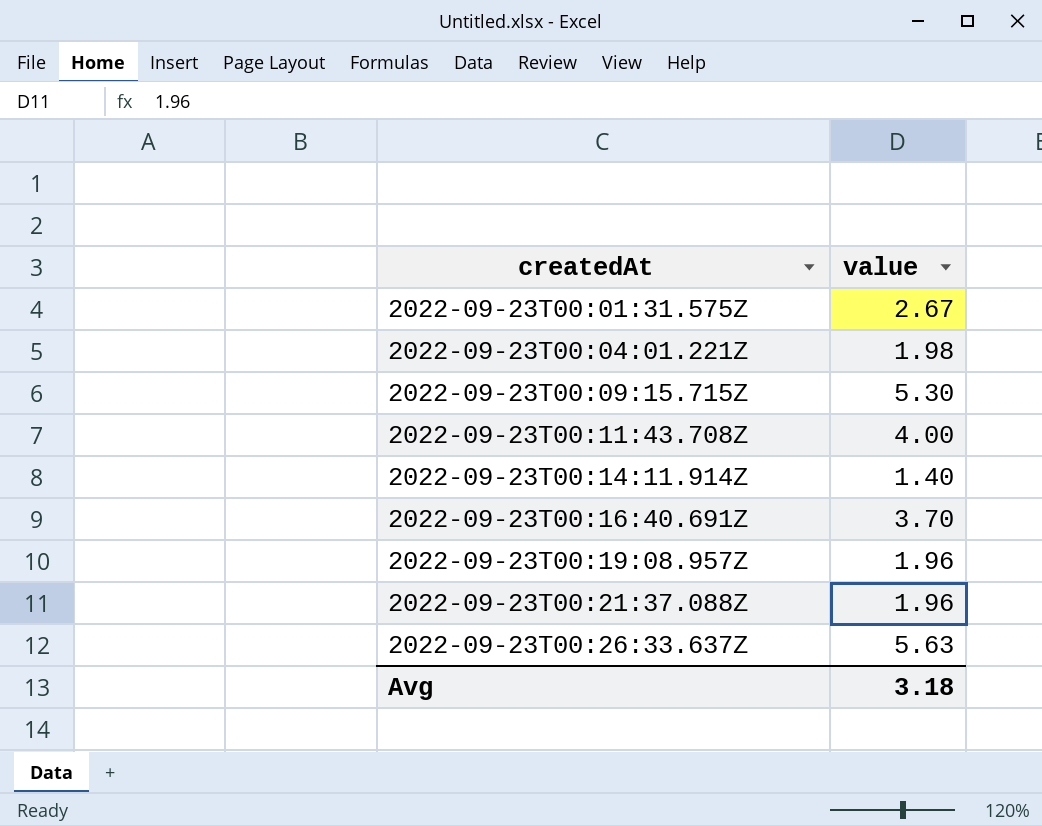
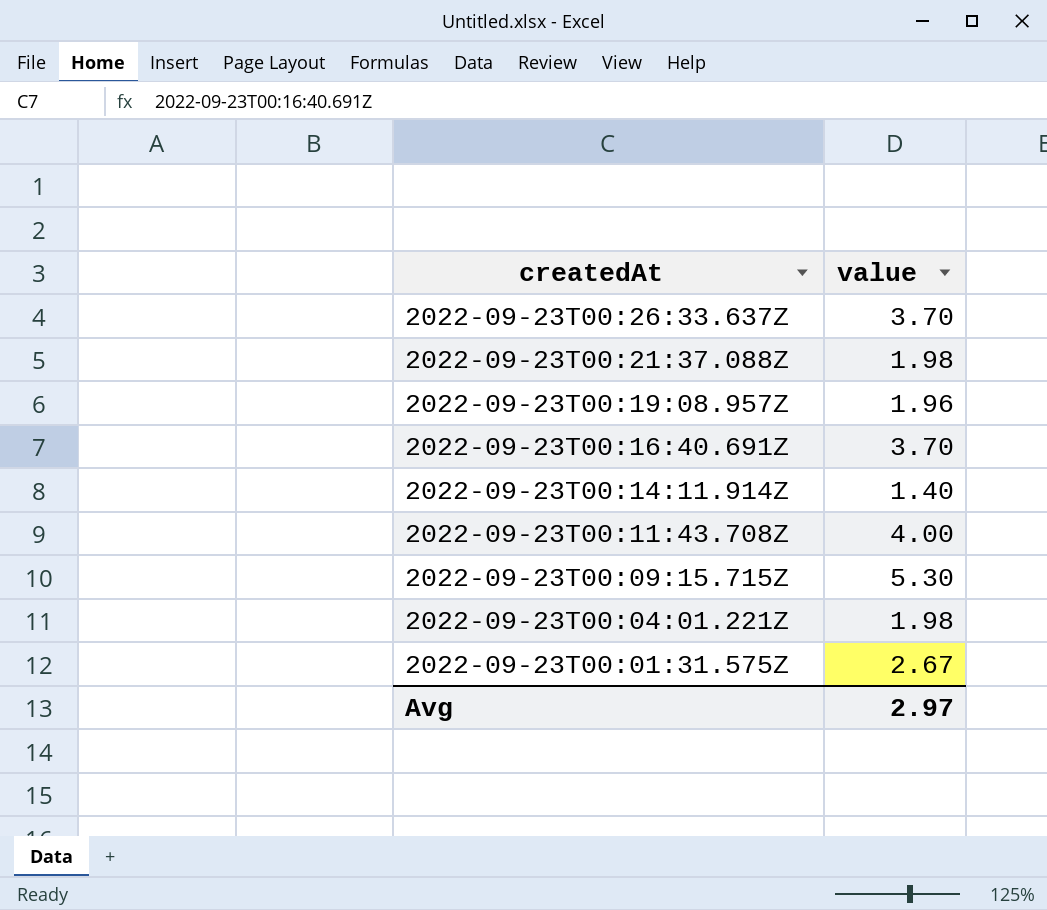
row order: createdAt ascending -> createdAt descending
2022-09-23T00:26:33.637Z | value: 5.63 -> 3.70
2022-09-23T00:21:37.088Z | value: 1.96 -> 1.98
Avg | value: 3.18 -> 2.97

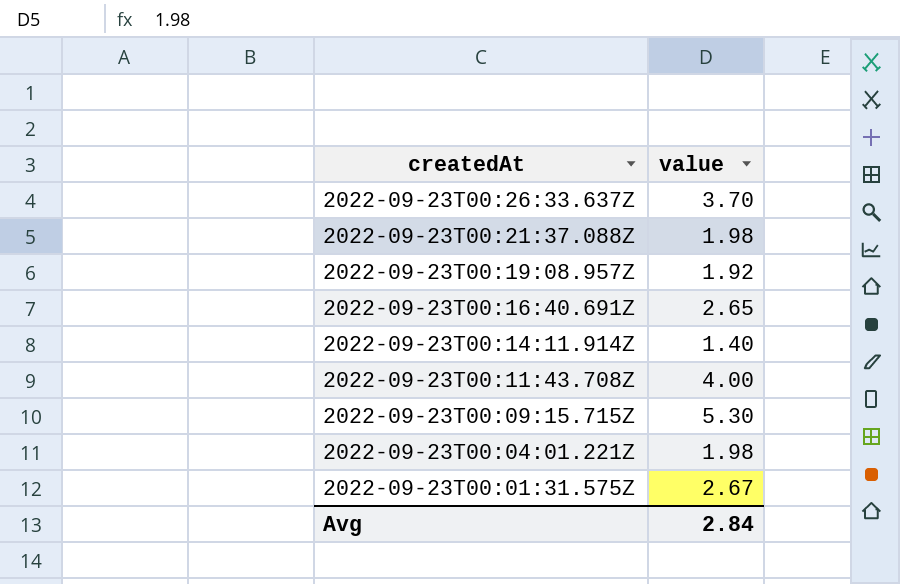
2022-09-23T00:19:08.957Z | value: 1.96 -> 1.92
2022-09-23T00:16:40.691Z | value: 3.70 -> 2.65
Avg | value: 2.97 -> 2.84

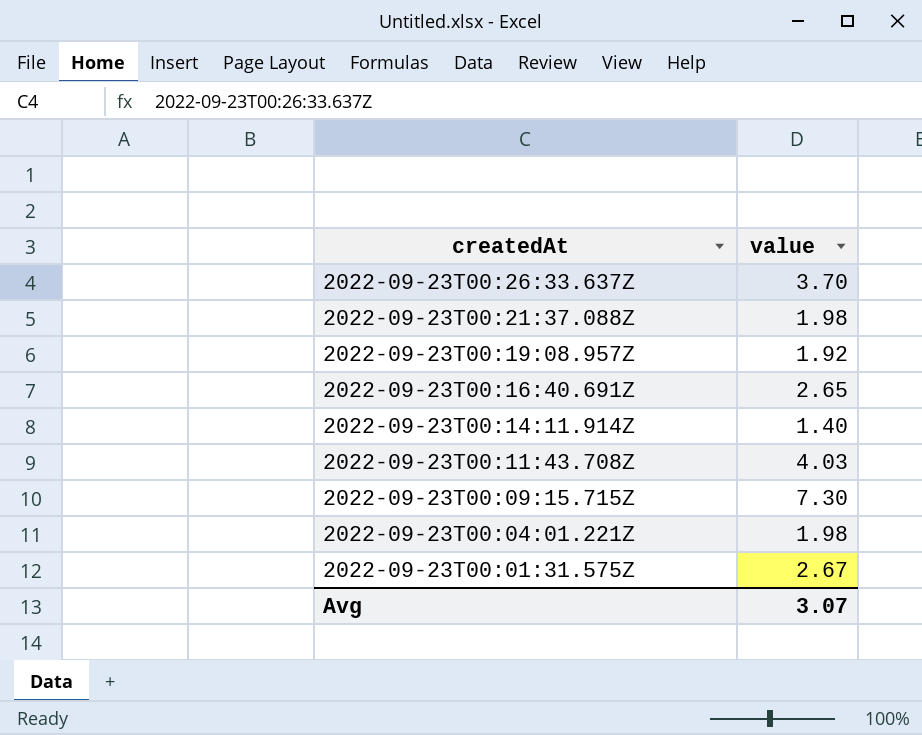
2022-09-23T00:11:43.708Z | value: 4.00 -> 4.03
2022-09-23T00:09:15.715Z | value: 5.30 -> 7.30
Avg | value: 2.84 -> 3.07

